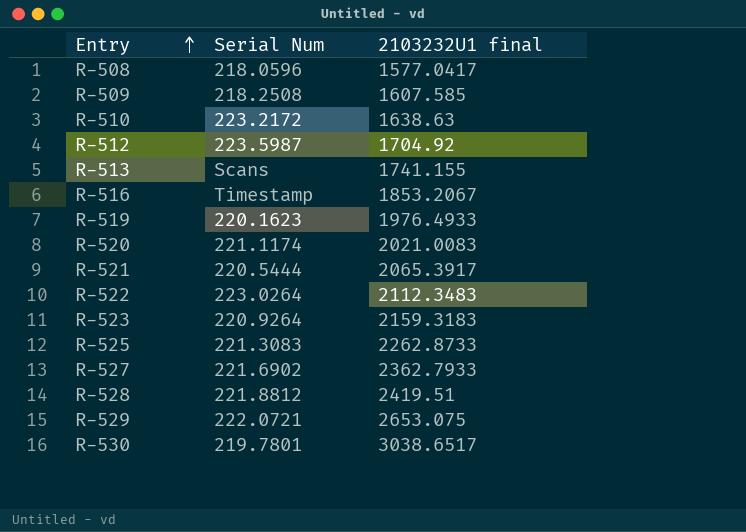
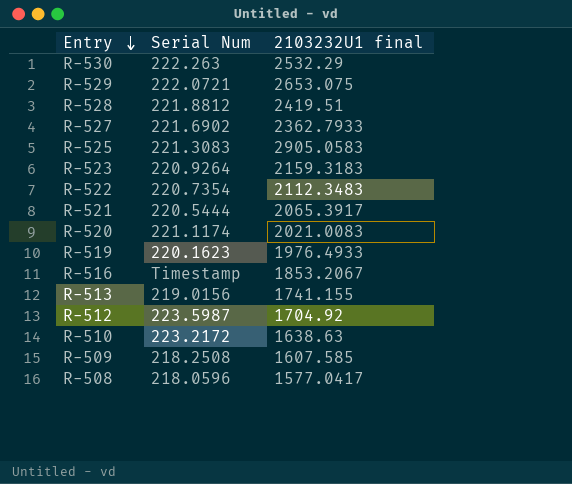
row order: Entry ascending -> Entry descending
R-530 | Serial Num: 219.7801 -> 222.263
R-530 | 2103232U1 final: 3038.6517 -> 2532.29
R-525 | 2103232U1 final: 2262.8733 -> 2905.0583
R-522 | Serial Num: 223.0264 -> 220.7354
R-513 | Serial Num: Scans -> 219.0156

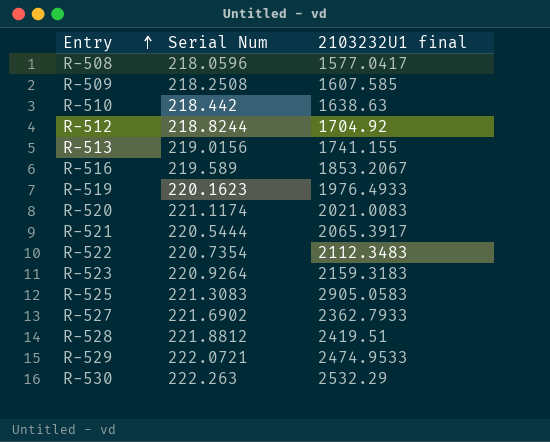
row order: Entry descending -> Entry ascending
R-510 | Serial Num: 223.2172 -> 218.442
R-512 | Serial Num: 223.5987 -> 218.8244
R-516 | Serial Num: Timestamp -> 219.589
R-529 | 2103232U1 final: 2653.075 -> 2474.9533

